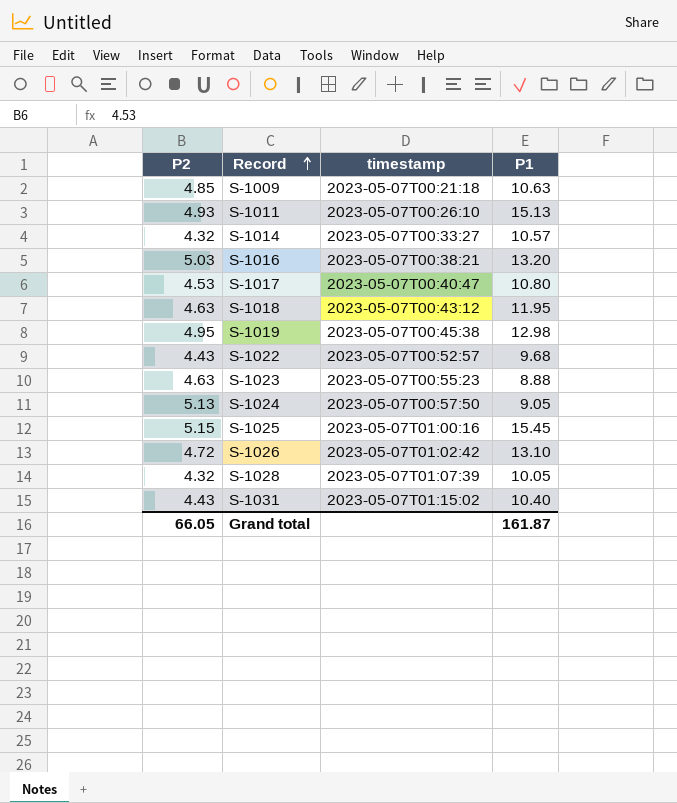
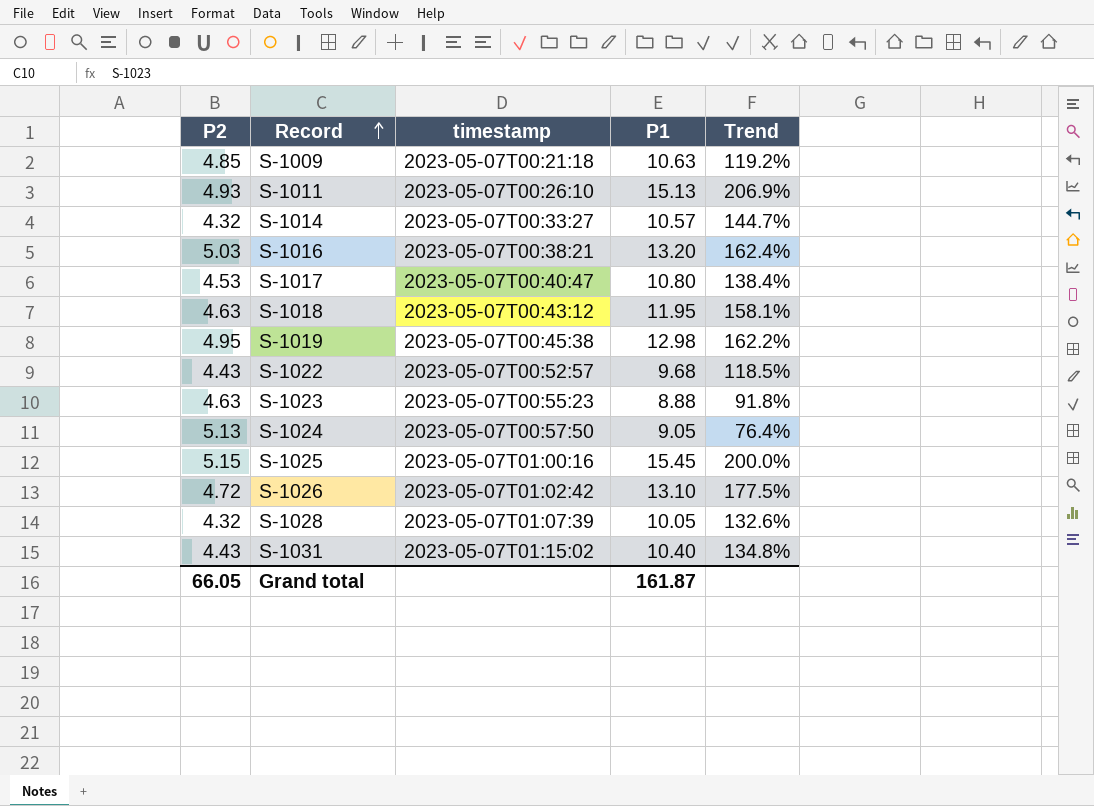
column Trend | formula: none -> ([P1] - [P2]) / [P2]

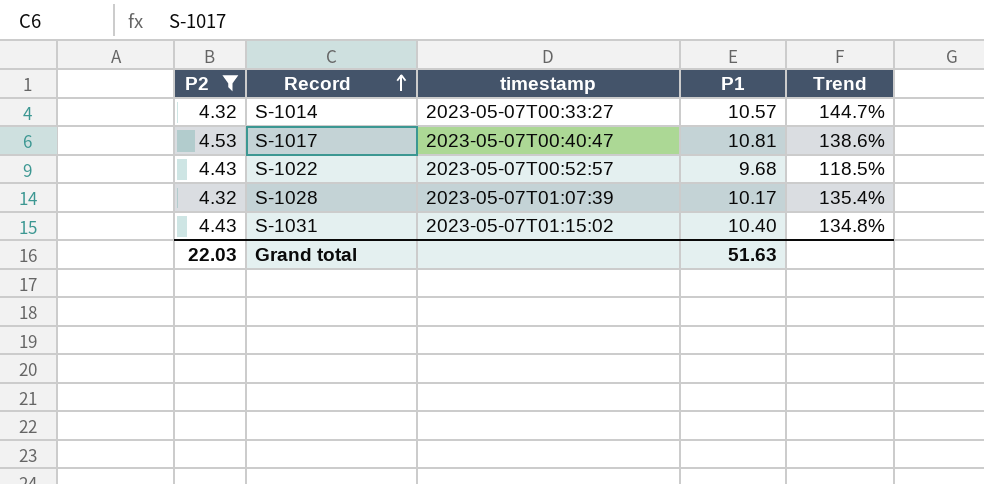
filter: none -> P2 <= 4.53
S-1017 | P1: 10.80 -> 10.81
S-1017 | Trend: 138.4% -> 138.6%
S-1028 | P1: 10.05 -> 10.17
S-1028 | Trend: 132.6% -> 135.4%
Grand total | P2: 66.05 -> 22.03
Grand total | P1: 161.87 -> 51.63

